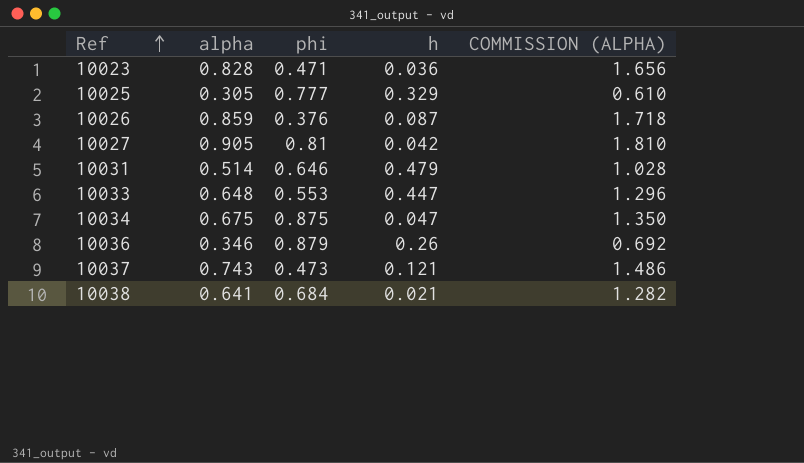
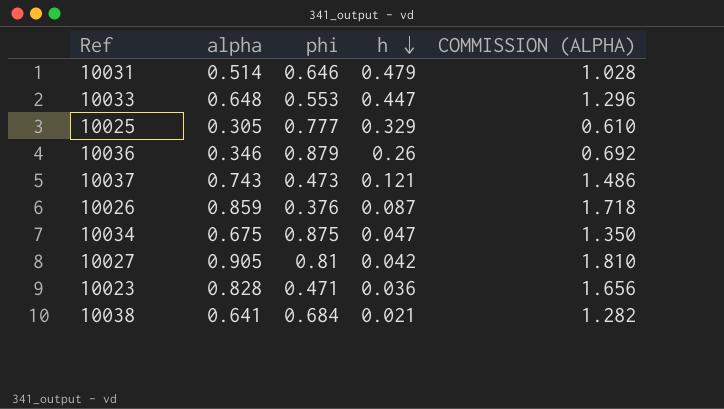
row order: Ref ascending -> h descending

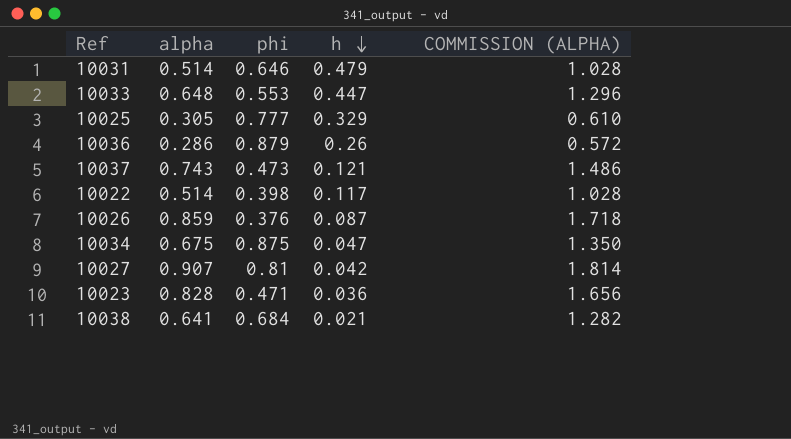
10036 | alpha: 0.346 -> 0.286
10036 | COMMISSION (ALPHA): 0.692 -> 0.572
row 10022: none -> 0.514 | 0.398 | 0.117 | 1.028
10027 | alpha: 0.905 -> 0.907
10027 | COMMISSION (ALPHA): 1.810 -> 1.814

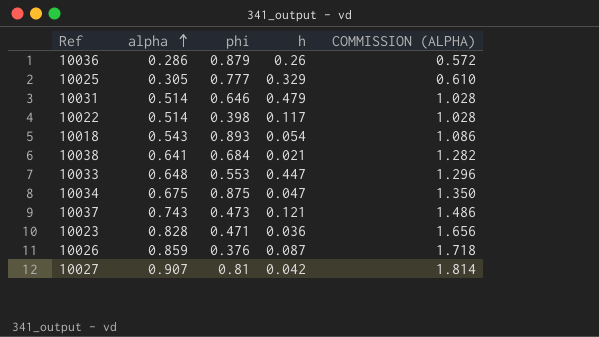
row order: h descending -> alpha ascending
row 10018: none -> 0.543 | 0.893 | 0.054 | 1.086

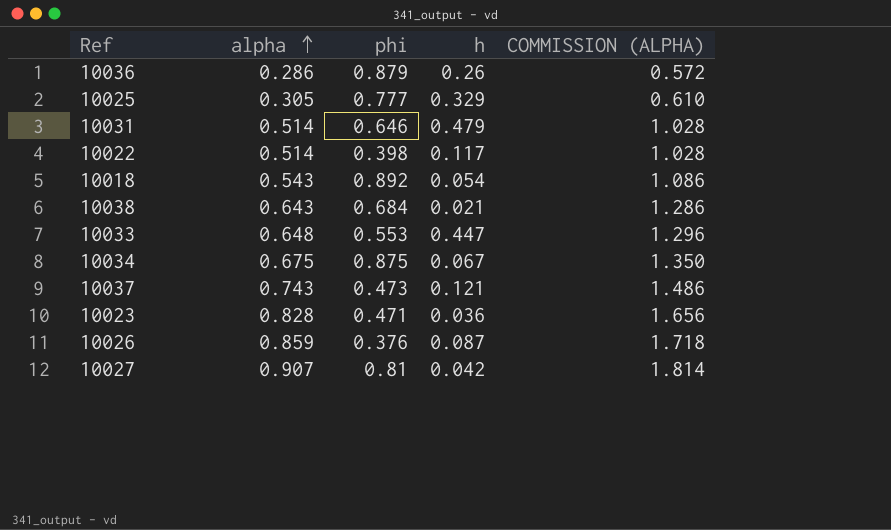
10018 | phi: 0.893 -> 0.892
10038 | alpha: 0.641 -> 0.643
10038 | COMMISSION (ALPHA): 1.282 -> 1.286
10034 | h: 0.047 -> 0.067

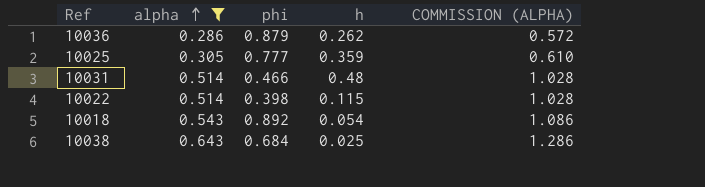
filter: none -> alpha <= 0.643
10036 | h: 0.26 -> 0.262
10025 | h: 0.329 -> 0.359
10031 | phi: 0.646 -> 0.466
10031 | h: 0.479 -> 0.48
10022 | h: 0.117 -> 0.115
10038 | h: 0.021 -> 0.025

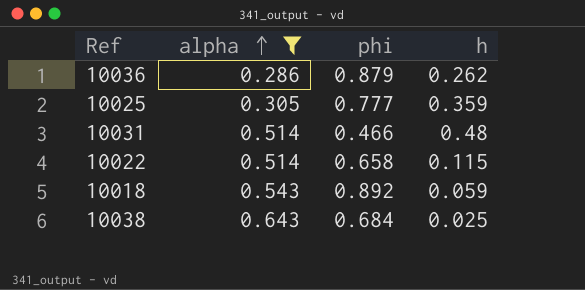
column COMMISSION (ALPHA) | formula: [alpha] * 2 -> none
10022 | phi: 0.398 -> 0.658
10018 | h: 0.054 -> 0.059

